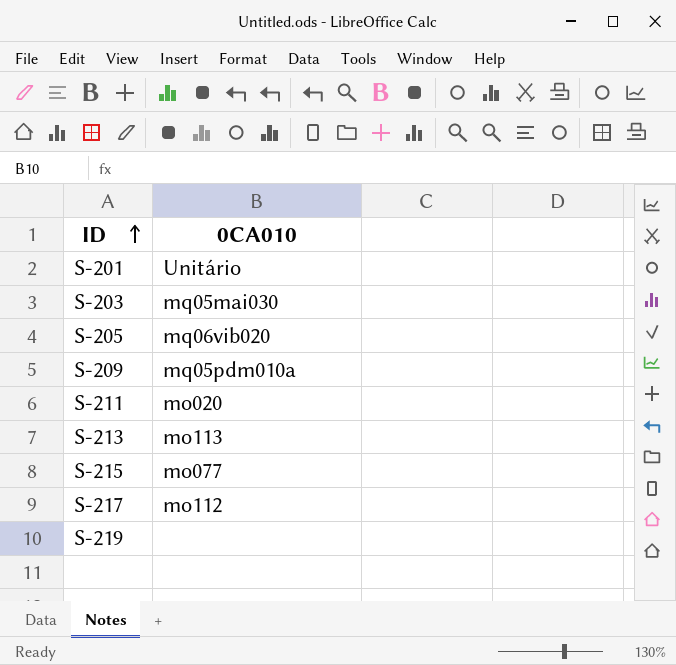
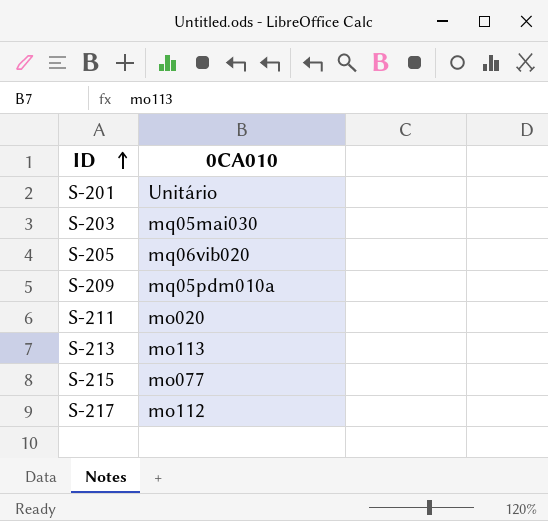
row S-219: none -> none

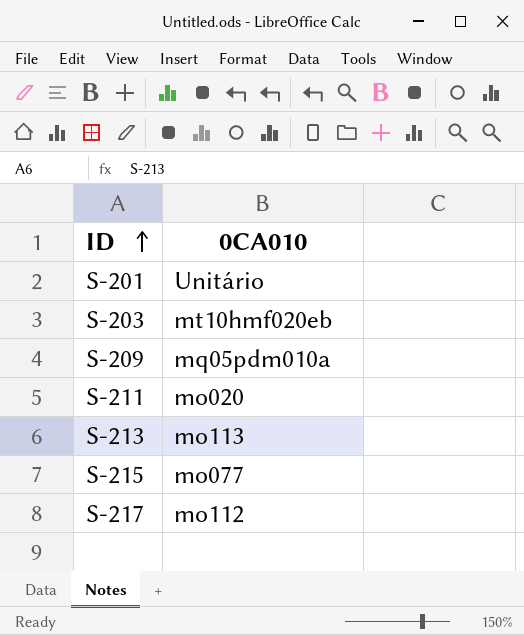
row S-205: mq06vib020 -> none
S-203 | 0CA010: mq05mai030 -> mt10hmf020eb

